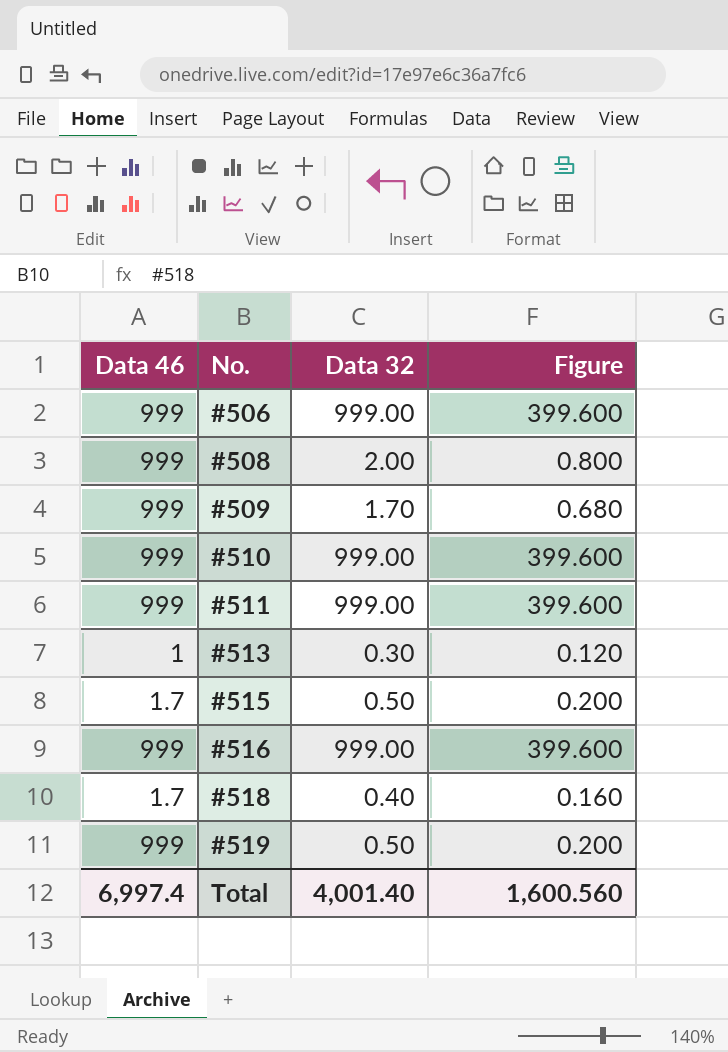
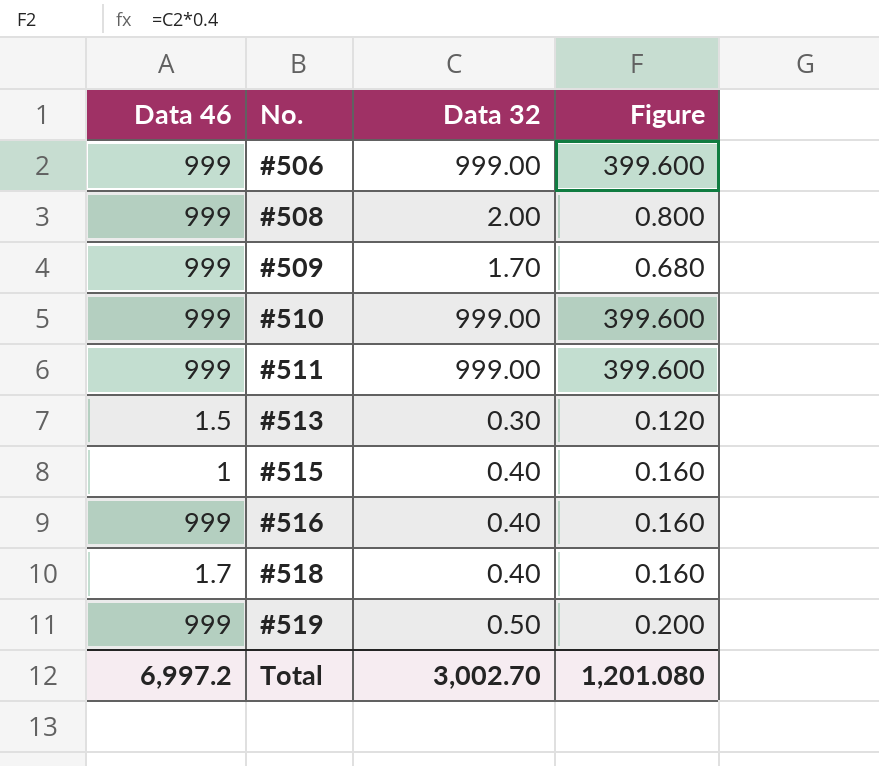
#513 | Data 46: 1 -> 1.5
#515 | Data 46: 1.7 -> 1
#515 | Data 32: 0.50 -> 0.40
#515 | Figure: 0.200 -> 0.160
#516 | Data 32: 999.00 -> 0.40
#516 | Figure: 399.600 -> 0.160
Total | Data 46: 6,997.4 -> 6,997.2
Total | Data 32: 4,001.40 -> 3,002.70
Total | Figure: 1,600.560 -> 1,201.080

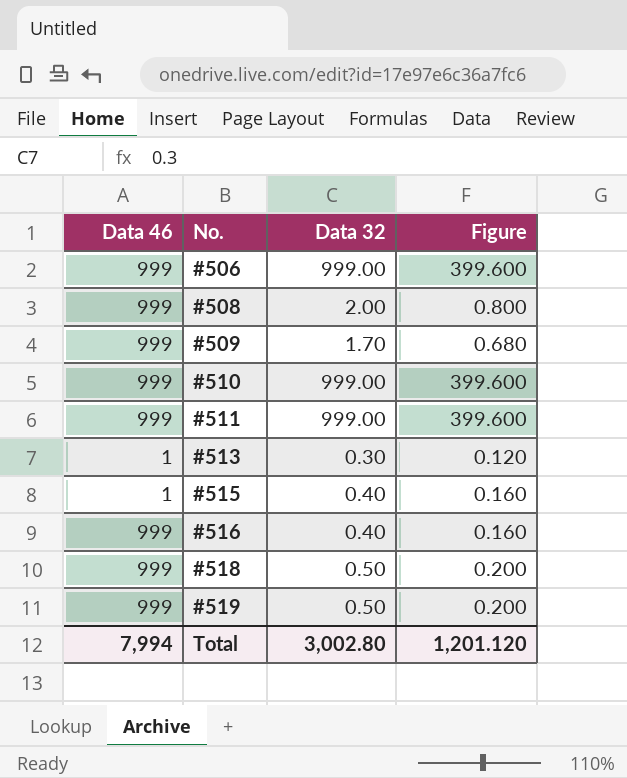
#513 | Data 46: 1.5 -> 1
#518 | Data 46: 1.7 -> 999
#518 | Data 32: 0.40 -> 0.50
#518 | Figure: 0.160 -> 0.200
Total | Data 46: 6,997.2 -> 7,994
Total | Data 32: 3,002.70 -> 3,002.80
Total | Figure: 1,201.080 -> 1,201.120

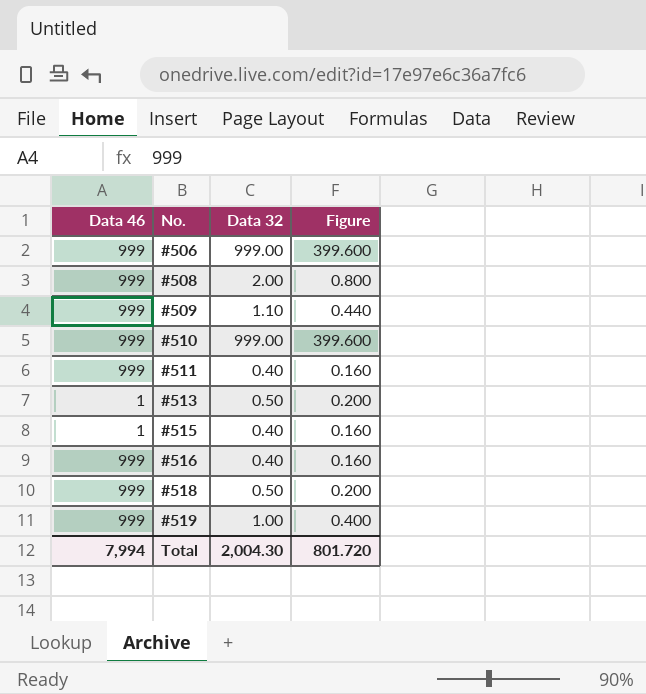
#509 | Data 32: 1.70 -> 1.10
#509 | Figure: 0.680 -> 0.440
#511 | Data 32: 999.00 -> 0.40
#511 | Figure: 399.600 -> 0.160
#513 | Data 32: 0.30 -> 0.50
#513 | Figure: 0.120 -> 0.200
#519 | Data 32: 0.50 -> 1.00
#519 | Figure: 0.200 -> 0.400
Total | Data 32: 3,002.80 -> 2,004.30
Total | Figure: 1,201.120 -> 801.720

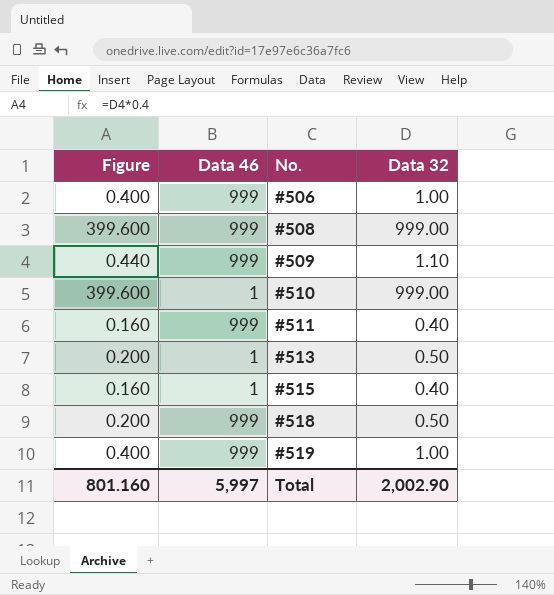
column Figure | position: 4 -> 1
row #516: 999 | 0.40 | 0.160 -> none
#506 | Figure: 399.600 -> 0.400
#506 | Data 32: 999.00 -> 1.00
#508 | Figure: 0.800 -> 399.600
#508 | Data 32: 2.00 -> 999.00
#510 | Data 46: 999 -> 1
Total | Figure: 801.720 -> 801.160
Total | Data 46: 7,994 -> 5,997
Total | Data 32: 2,004.30 -> 2,002.90

